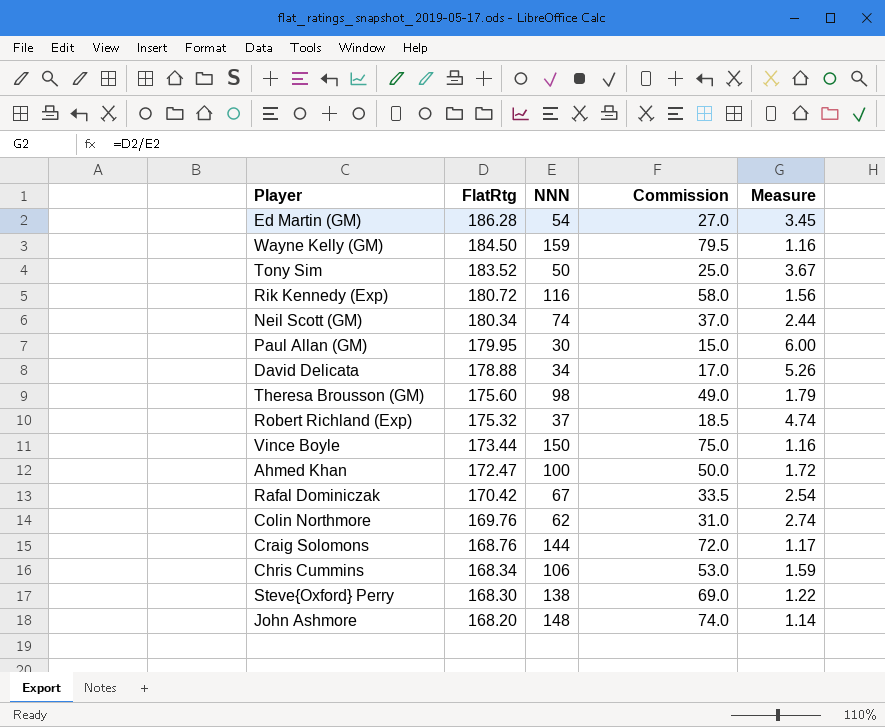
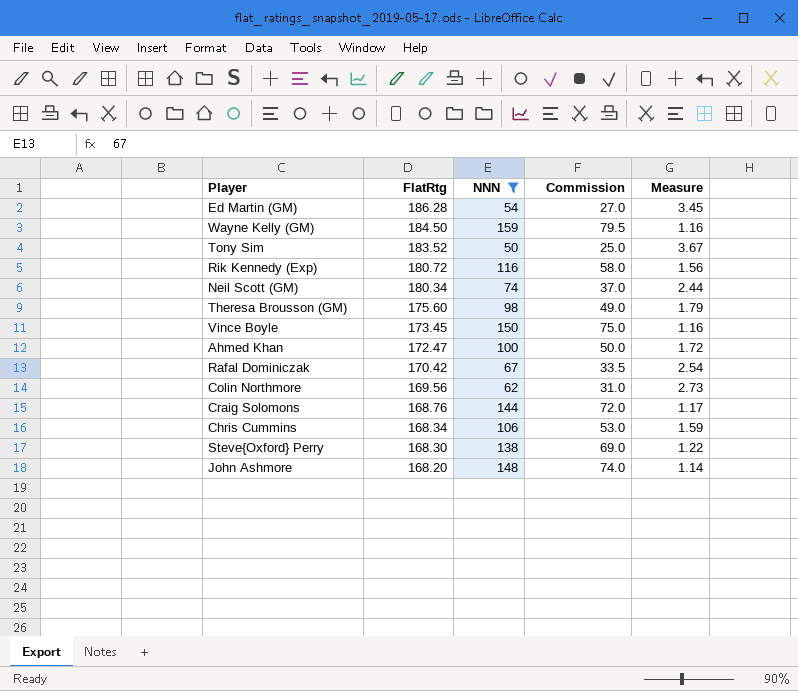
filter: none -> NNN >= 50
Vince Boyle | FlatRtg: 173.44 -> 173.45
Colin Northmore | FlatRtg: 169.76 -> 169.56
Colin Northmore | Measure: 2.74 -> 2.73

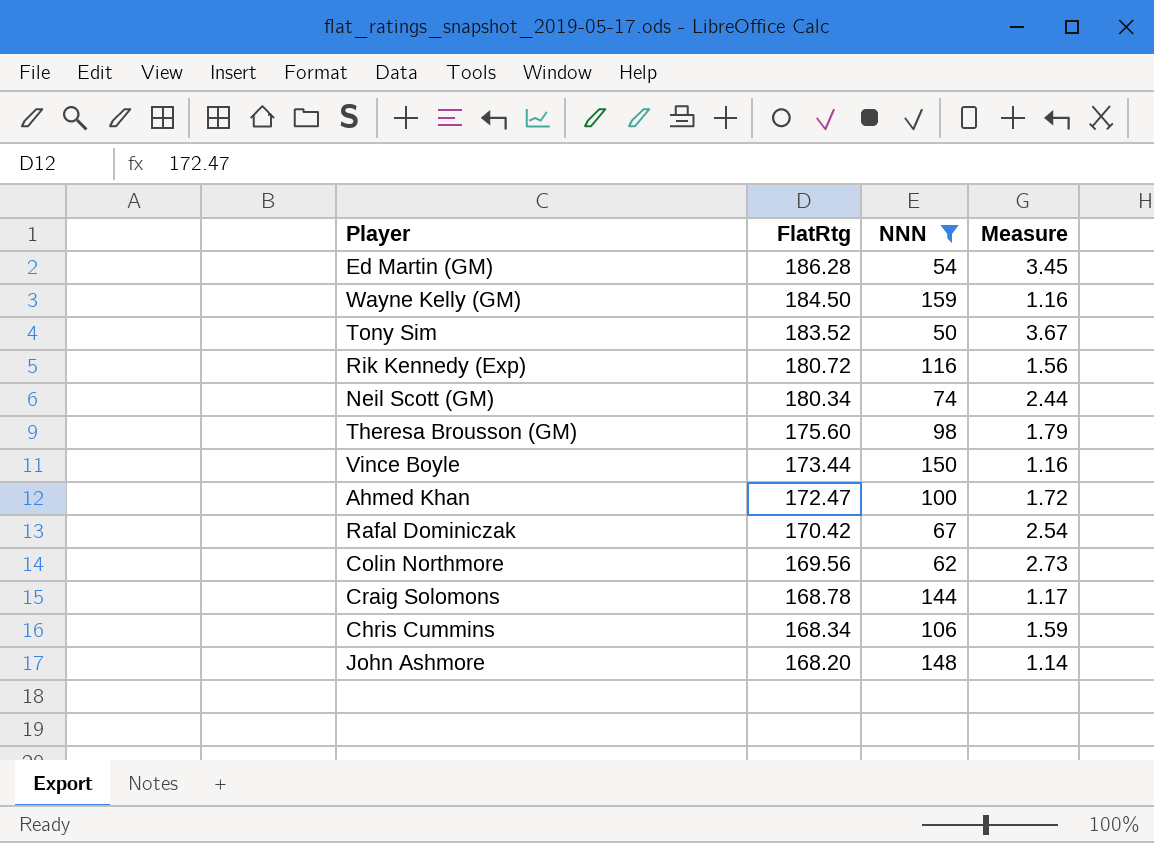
column Commission | formula: [NNN] * 0.5 -> none
row Steve{Oxford} Perry: 168.30 | 138 | 69.0 | 1.22 -> none
Vince Boyle | FlatRtg: 173.45 -> 173.44
Craig Solomons | FlatRtg: 168.76 -> 168.78

